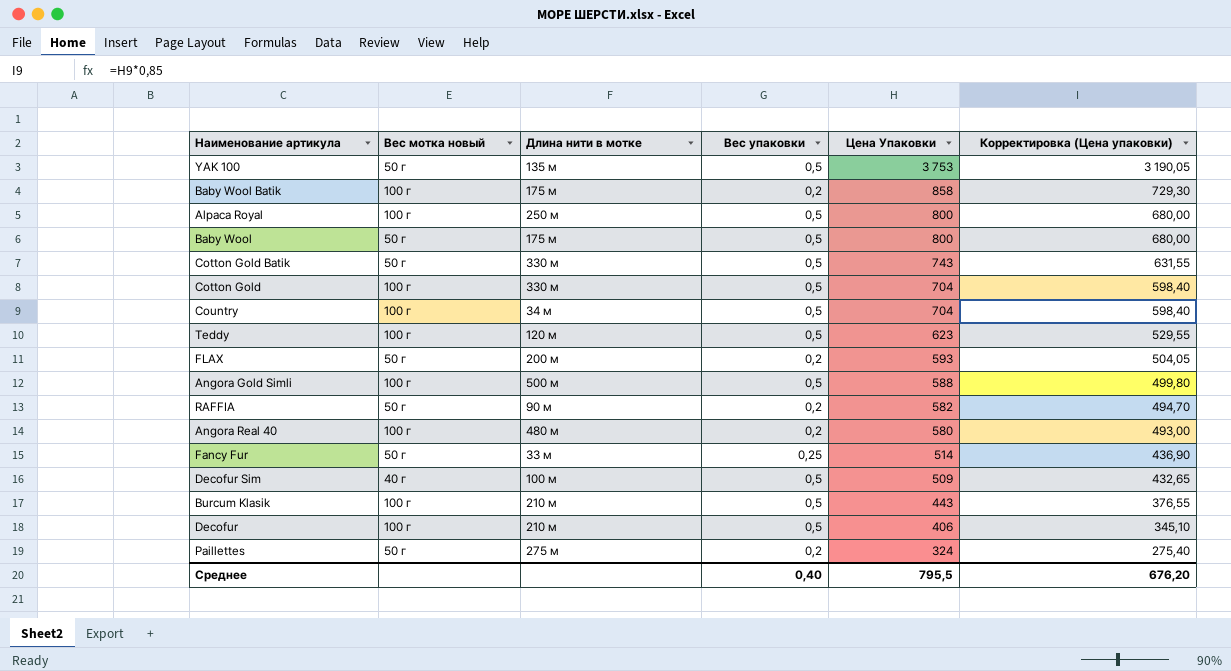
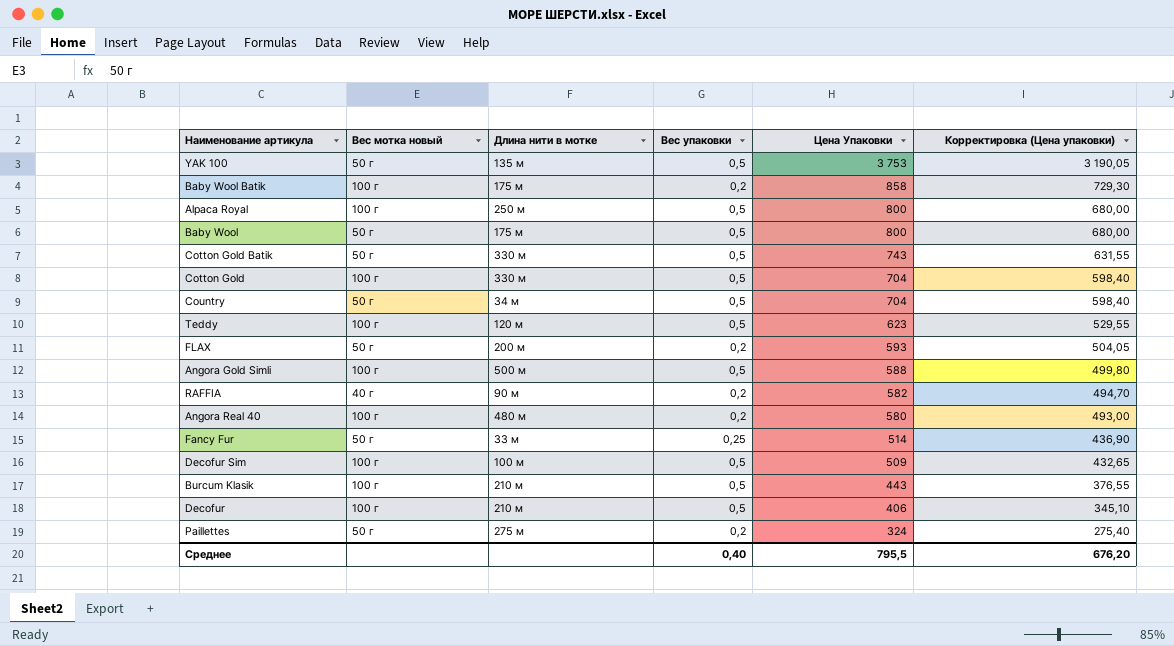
Country | Вес мотка новый: 100 г -> 50 г
RAFFIA | Вес мотка новый: 50 г -> 40 г
Decofur Sim | Вес мотка новый: 40 г -> 100 г

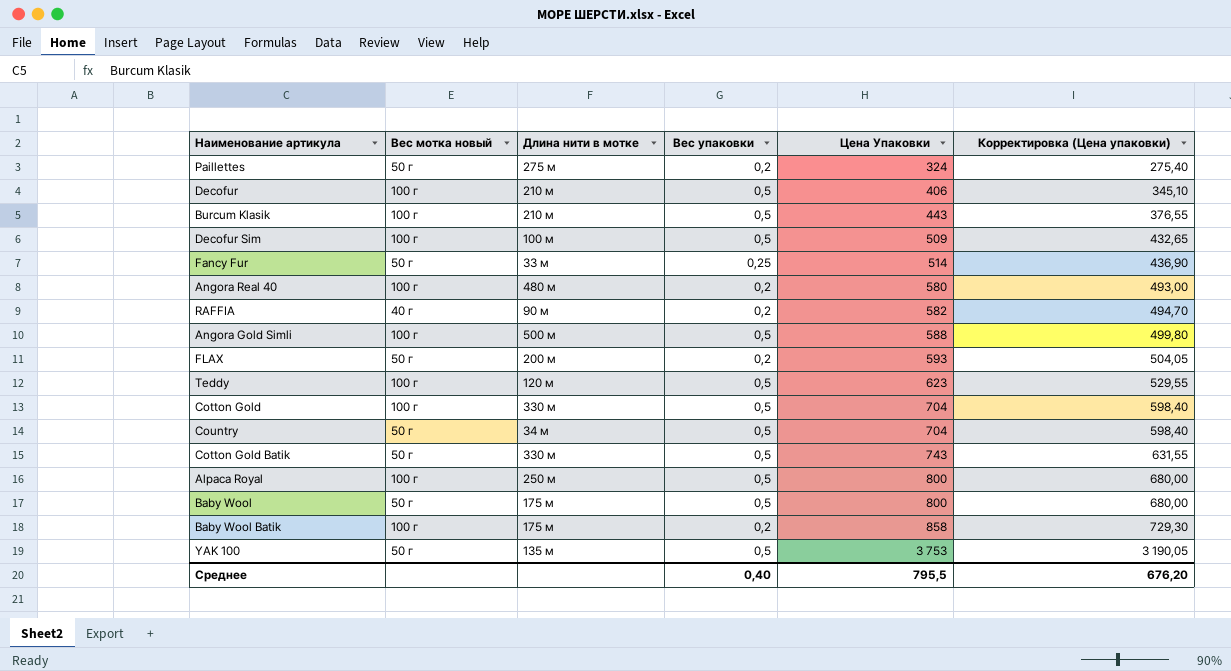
row order: Цена Упаковки descending -> Цена Упаковки ascending

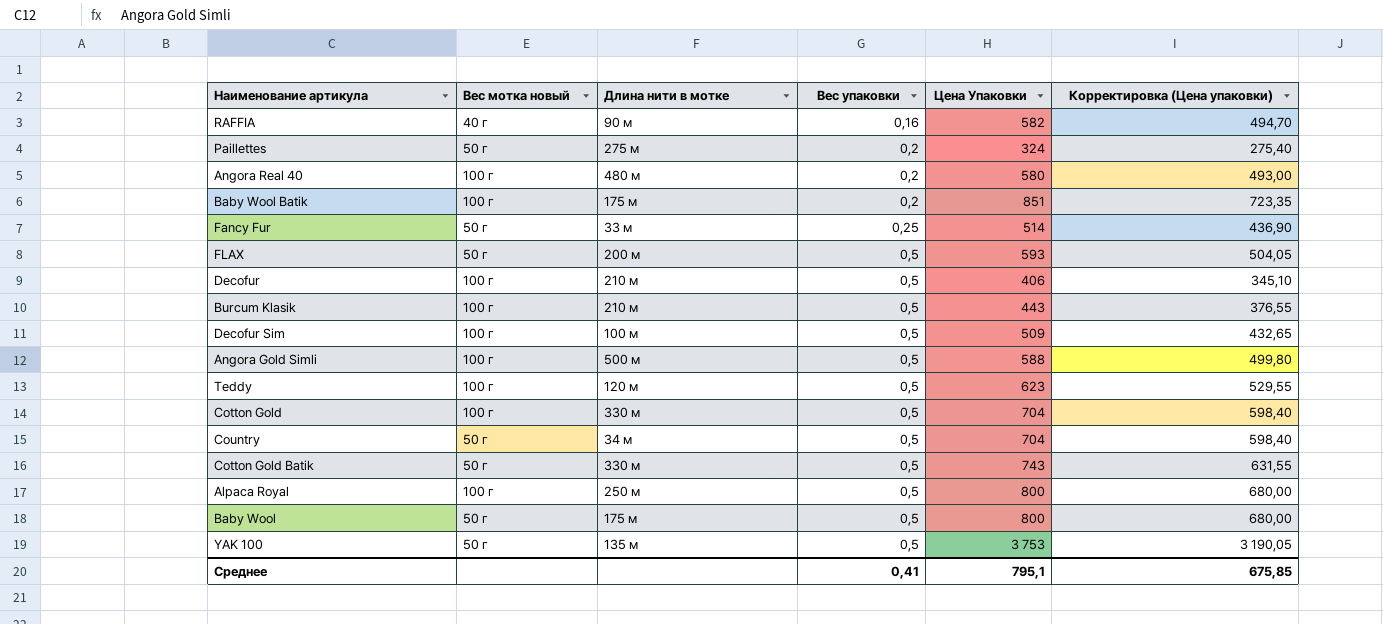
row order: Цена Упаковки ascending -> Вес упаковки ascending
RAFFIA | Вес упаковки: 0,2 -> 0,16
Baby Wool Batik | Цена Упаковки: 858 -> 851
Baby Wool Batik | Корректировка (Цена упаковки): 729,30 -> 723,35
FLAX | Вес упаковки: 0,2 -> 0,5
Среднее | Вес упаковки: 0,40 -> 0,41
Среднее | Цена Упаковки: 795,5 -> 795,1
Среднее | Корректировка (Цена упаковки): 676,20 -> 675,85

